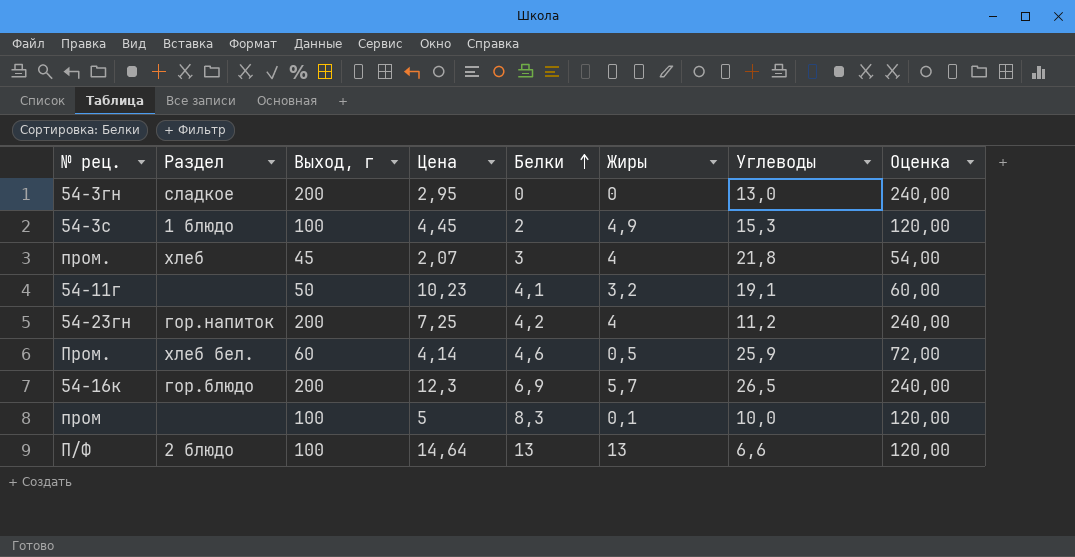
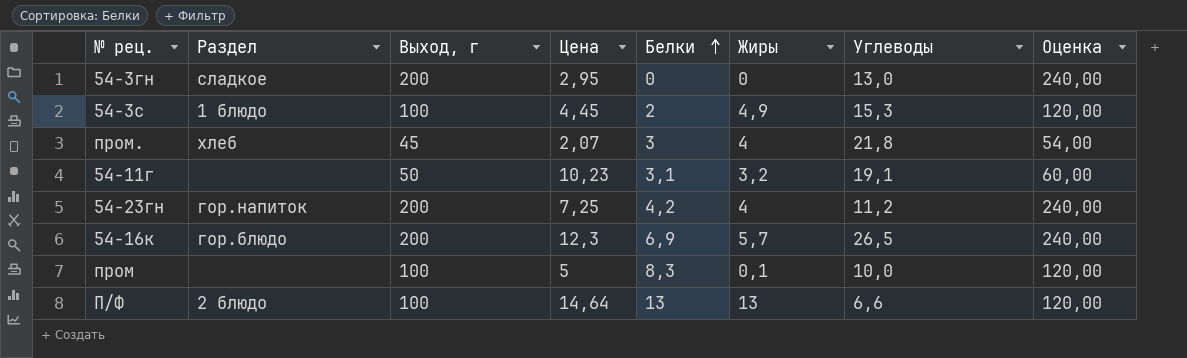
row Пром.: хлеб бел. | 60 | 4,14 | 4,6 | 0,5 | 25,9 | 72,00 -> none
54-11г | Белки: 4,1 -> 3,1

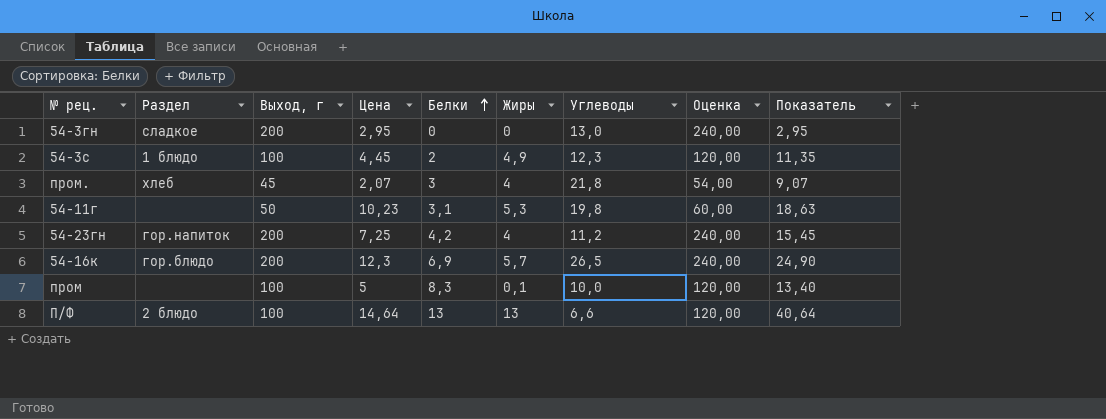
column Показатель | formula: none -> [Цена] + [Белки] + [Жиры]
54-3с | Углеводы: 15,3 -> 12,3
54-11г | Жиры: 3,2 -> 5,3
54-11г | Углеводы: 19,1 -> 19,8

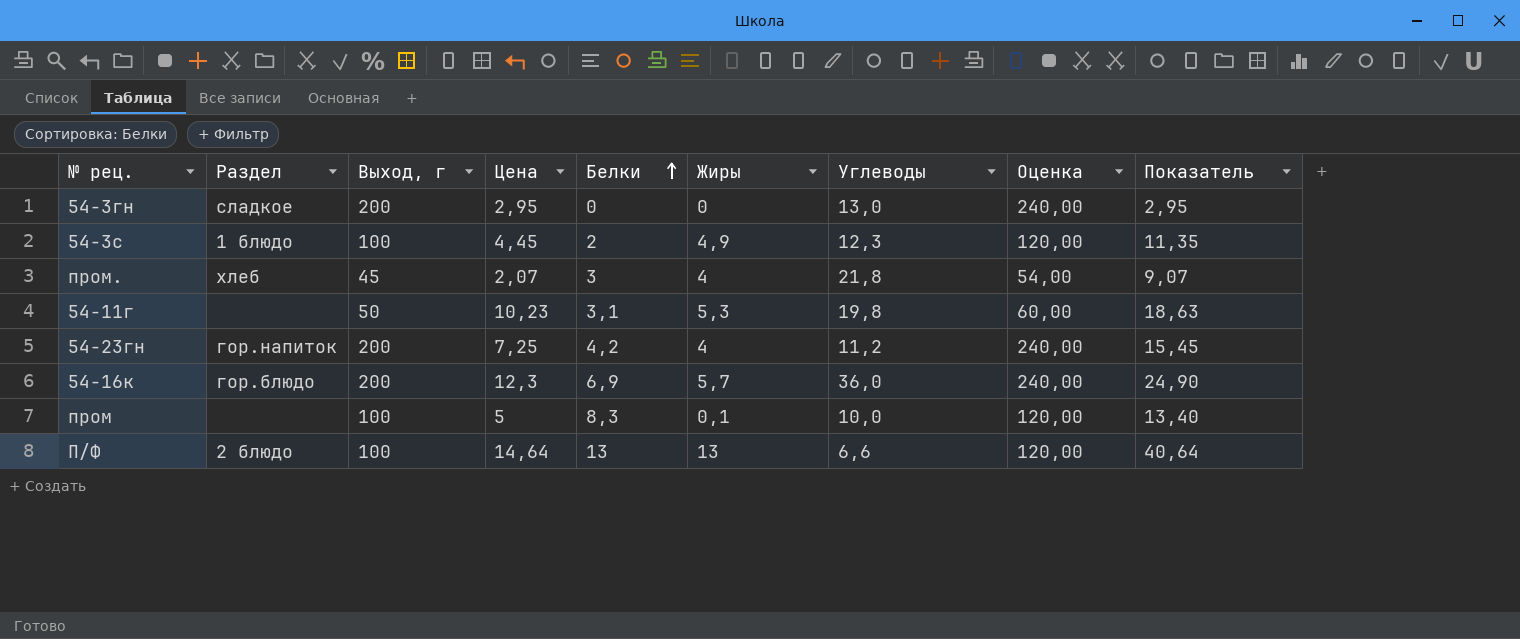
54-16к | Углеводы: 26,5 -> 36,0

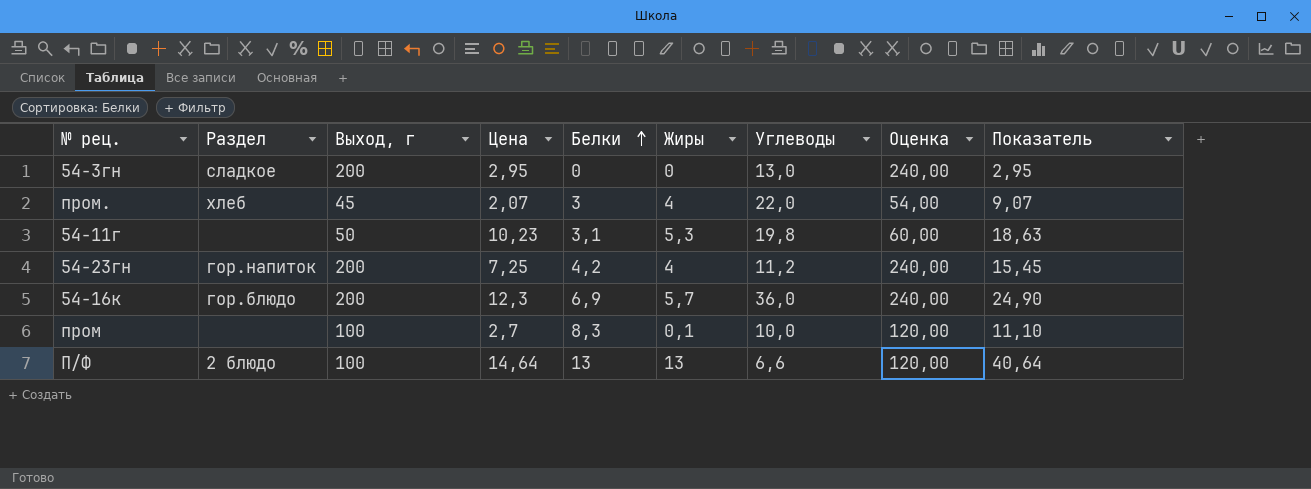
row 54-3с: 1 блюдо | 100 | 4,45 | 2 | 4,9 | 12,3 | 120,00 | 11,35 -> none
пром. | Углеводы: 21,8 -> 22,0
пром | Цена: 5 -> 2,7
пром | Показатель: 13,40 -> 11,10

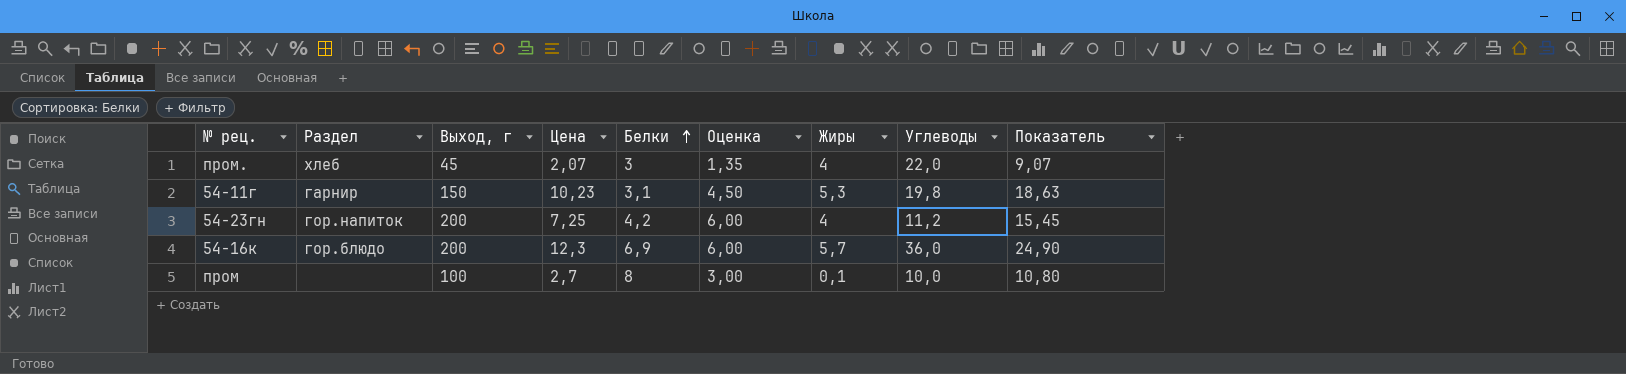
column Оценка | formula: [Выход, г] * 1,2 -> [Выход, г] * 0,03
column Оценка | position: 8 -> 6
row 54-3гн: сладкое | 200 | 2,95 | 0 | 0 | 13,0 | 240,00 | 2,95 -> none
row П/Ф: 2 блюдо | 100 | 14,64 | 13 | 13 | 6,6 | 120,00 | 40,64 -> none
54-11г | Раздел: none -> гарнир
54-11г | Выход, г: 50 -> 150
пром | Белки: 8,3 -> 8
пром | Показатель: 11,10 -> 10,80

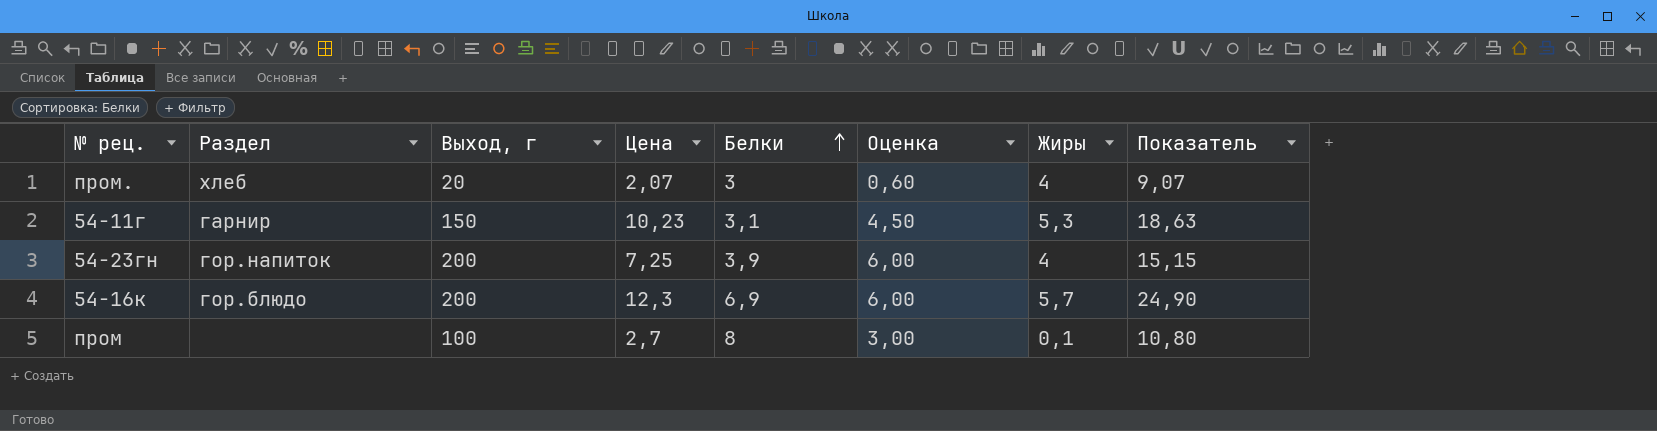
column Углеводы | position: 8 -> none
пром. | Выход, г: 45 -> 20
пром. | Оценка: 1,35 -> 0,60
54-23гн | Белки: 4,2 -> 3,9
54-23гн | Показатель: 15,45 -> 15,15

